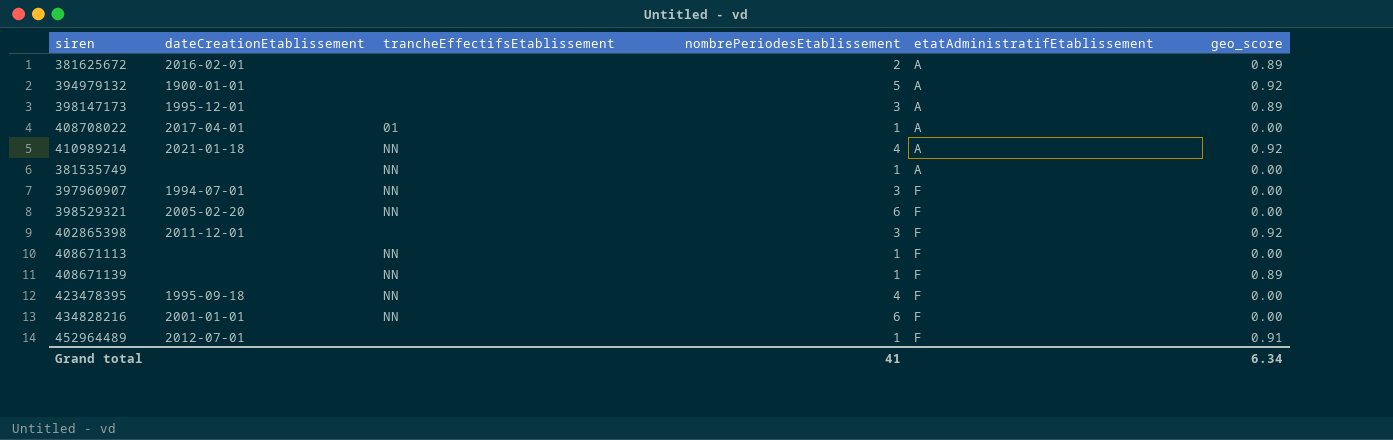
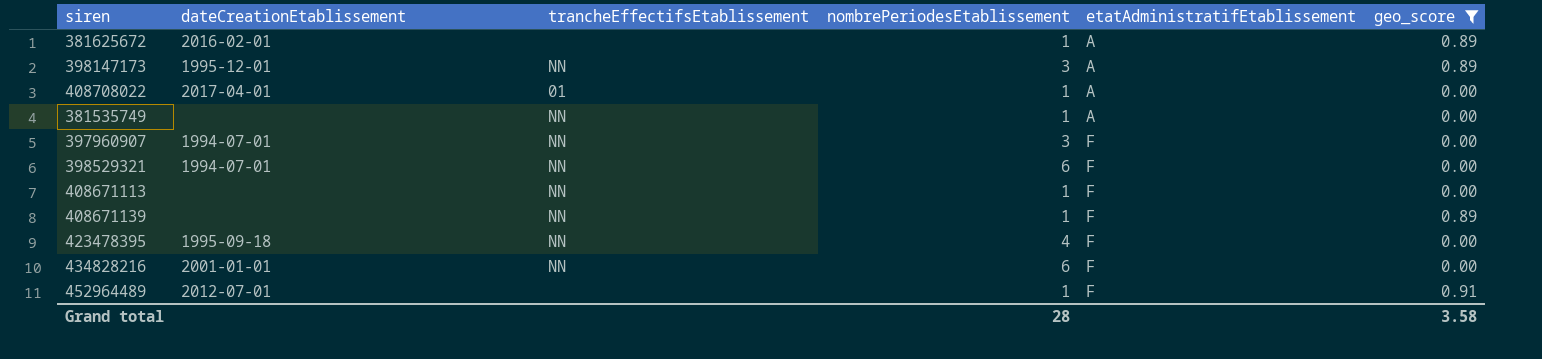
filter: none -> geo_score != 0.92
381625672 | nombrePeriodesEtablissement: 2 -> 1
398147173 | trancheEffectifsEtablissement: none -> NN
398529321 | dateCreationEtablissement: 2005-02-20 -> 1994-07-01
Grand total | nombrePeriodesEtablissement: 41 -> 28
Grand total | geo_score: 6.34 -> 3.58

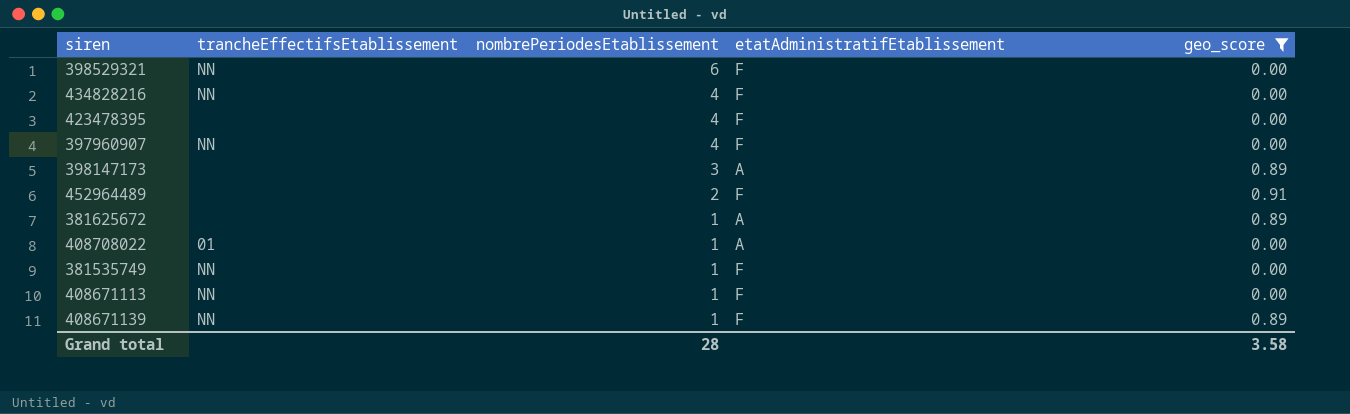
row order: etatAdministratifEtablissement ascending -> nombrePeriodesEtablissement descending
column dateCreationEtablissement | position: 2 -> none
434828216 | nombrePeriodesEtablissement: 6 -> 4
423478395 | trancheEffectifsEtablissement: NN -> none
397960907 | nombrePeriodesEtablissement: 3 -> 4
398147173 | trancheEffectifsEtablissement: NN -> none
452964489 | nombrePeriodesEtablissement: 1 -> 2
381535749 | etatAdministratifEtablissement: A -> F

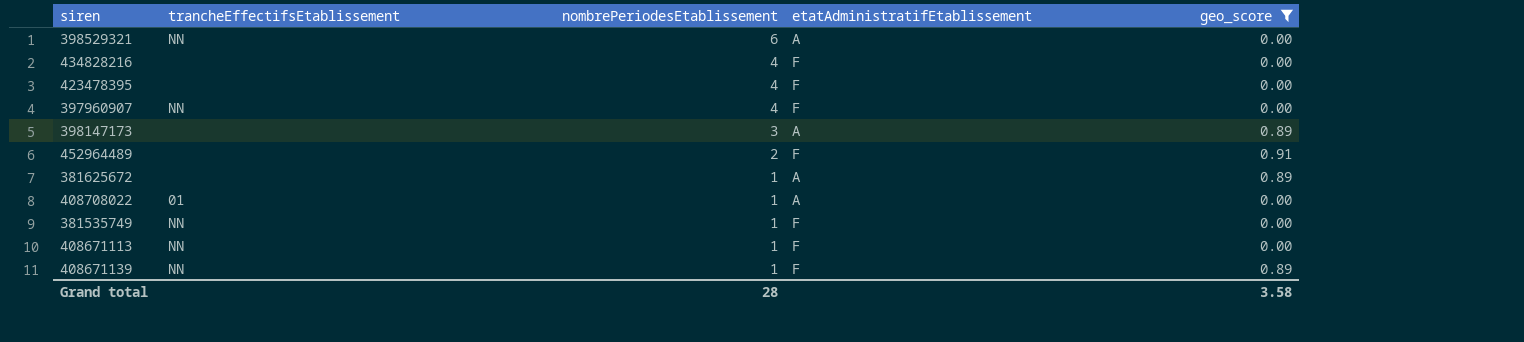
398529321 | etatAdministratifEtablissement: F -> A
434828216 | trancheEffectifsEtablissement: NN -> none

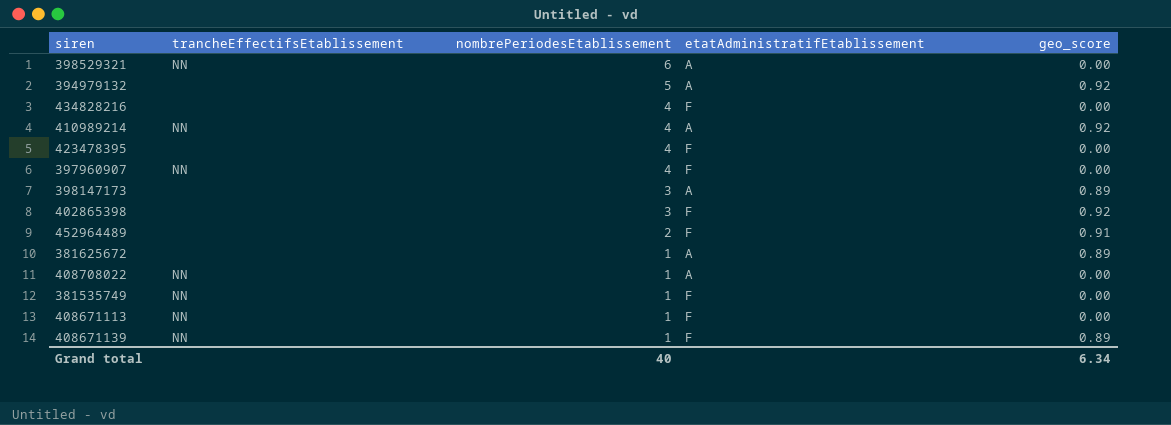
filter: geo_score != 0.92 -> none
408708022 | trancheEffectifsEtablissement: 01 -> NN
Grand total | nombrePeriodesEtablissement: 28 -> 40
Grand total | geo_score: 3.58 -> 6.34

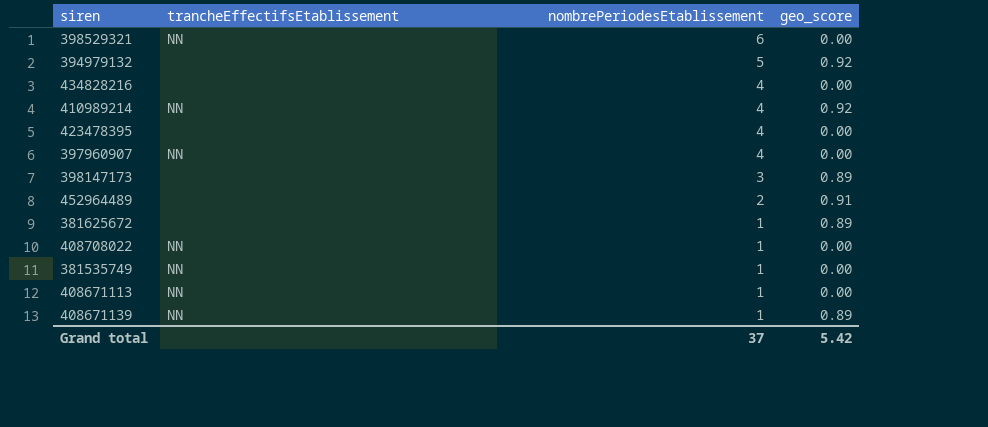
column etatAdministratifEtablissement | position: 4 -> none
row 402865398: none | 3 | F | 0.92 -> none
Grand total | nombrePeriodesEtablissement: 40 -> 37
Grand total | geo_score: 6.34 -> 5.42

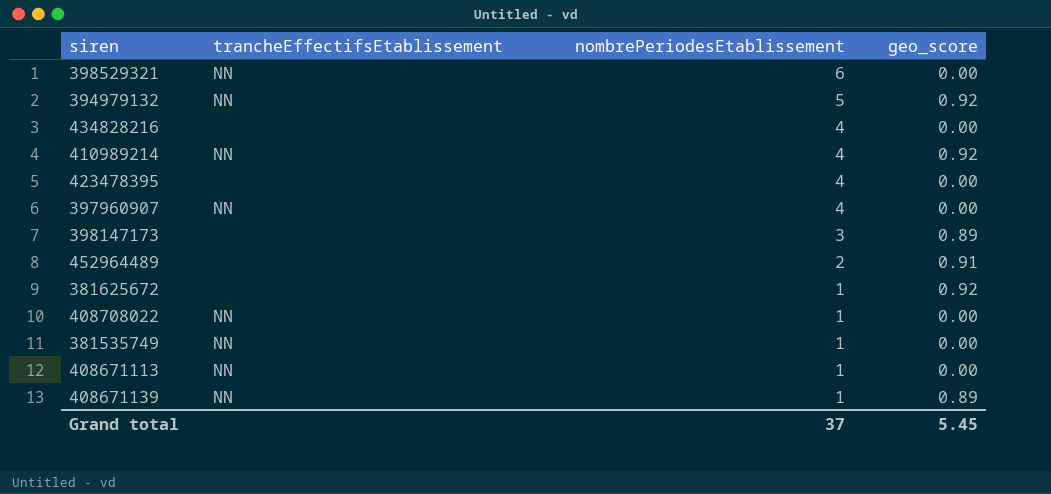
394979132 | trancheEffectifsEtablissement: none -> NN
381625672 | geo_score: 0.89 -> 0.92
Grand total | geo_score: 5.42 -> 5.45

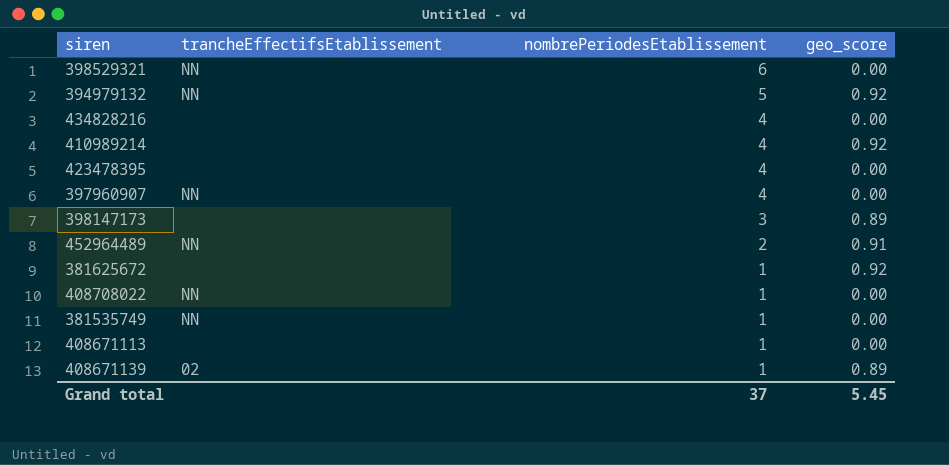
410989214 | trancheEffectifsEtablissement: NN -> none
452964489 | trancheEffectifsEtablissement: none -> NN
408671113 | trancheEffectifsEtablissement: NN -> none
408671139 | trancheEffectifsEtablissement: NN -> 02

